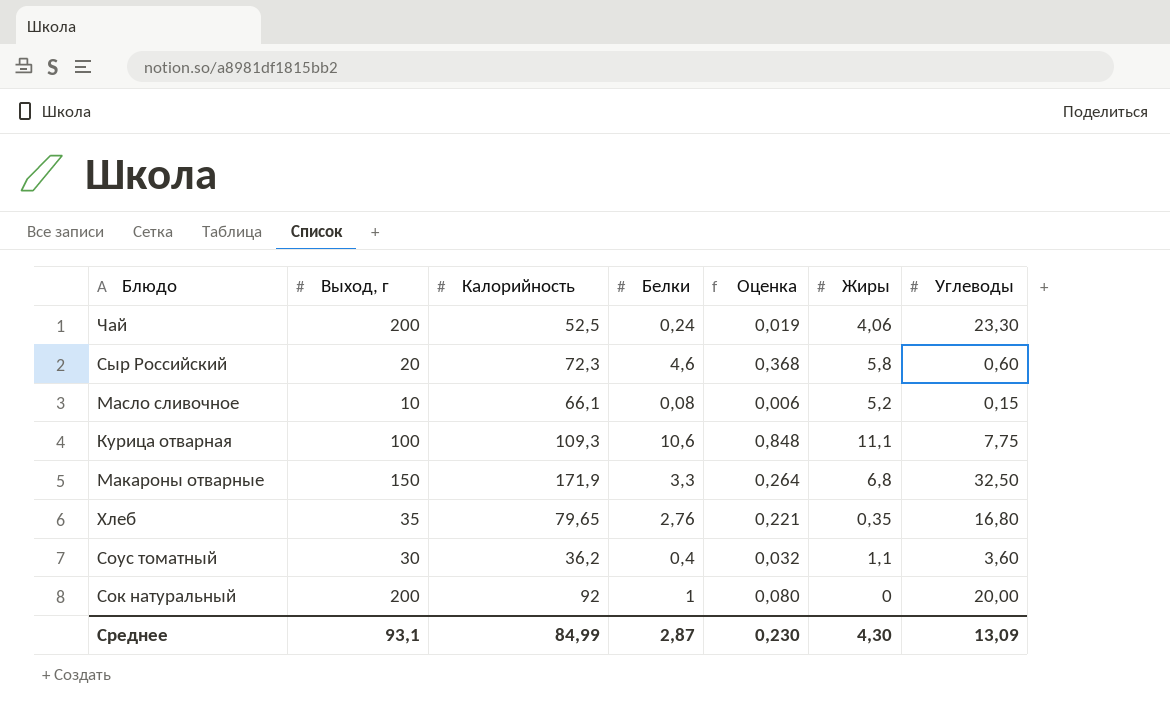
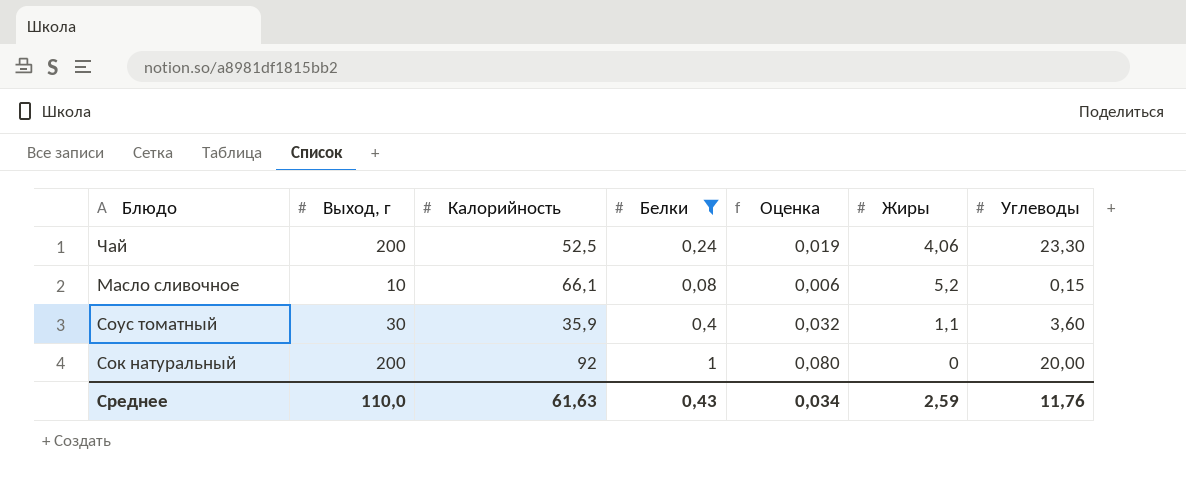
filter: none -> Белки <= 1
Соус томатный | Калорийность: 36,2 -> 35,9
Среднее | Выход, г: 93,1 -> 110,0
Среднее | Калорийность: 84,99 -> 61,63
Среднее | Белки: 2,87 -> 0,43
Среднее | Оценка: 0,230 -> 0,034
Среднее | Жиры: 4,30 -> 2,59
Среднее | Углеводы: 13,09 -> 11,76

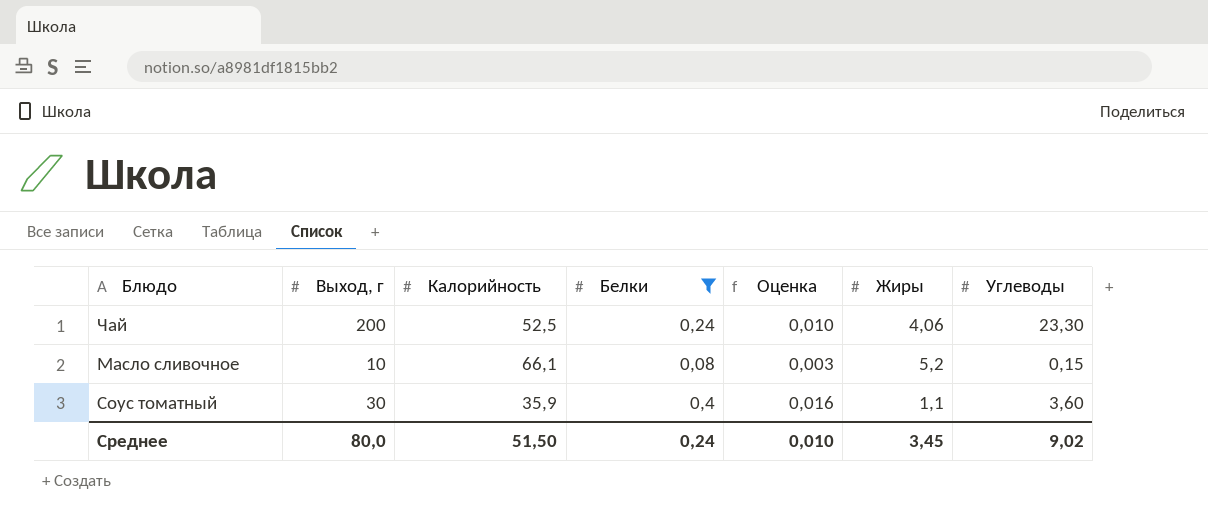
column Оценка | formula: [Белки] * 0,08 -> [Белки] * 0,04
row Сок натуральный: 200 | 92 | 1 | 0,080 | 0 | 20,00 -> none
Среднее | Выход, г: 110,0 -> 80,0
Среднее | Калорийность: 61,63 -> 51,50
Среднее | Белки: 0,43 -> 0,24
Среднее | Оценка: 0,034 -> 0,010
Среднее | Жиры: 2,59 -> 3,45
Среднее | Углеводы: 11,76 -> 9,02

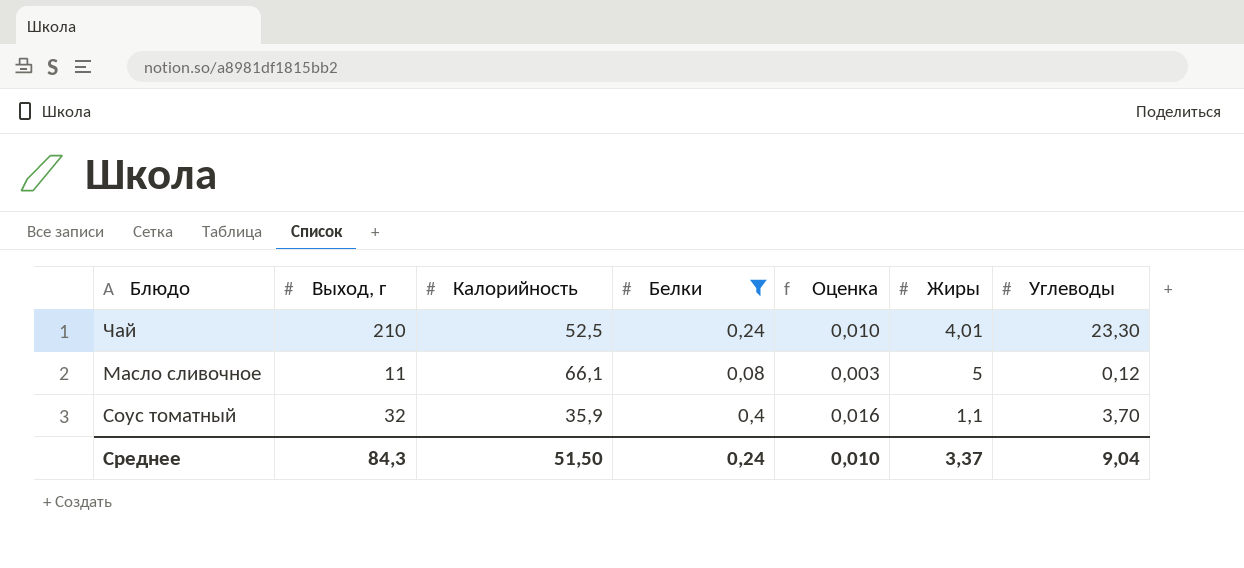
Чай | Выход, г: 200 -> 210
Чай | Жиры: 4,06 -> 4,01
Масло сливочное | Выход, г: 10 -> 11
Масло сливочное | Жиры: 5,2 -> 5
Масло сливочное | Углеводы: 0,15 -> 0,12
Соус томатный | Выход, г: 30 -> 32
Соус томатный | Углеводы: 3,60 -> 3,70
Среднее | Выход, г: 80,0 -> 84,3
Среднее | Жиры: 3,45 -> 3,37
Среднее | Углеводы: 9,02 -> 9,04

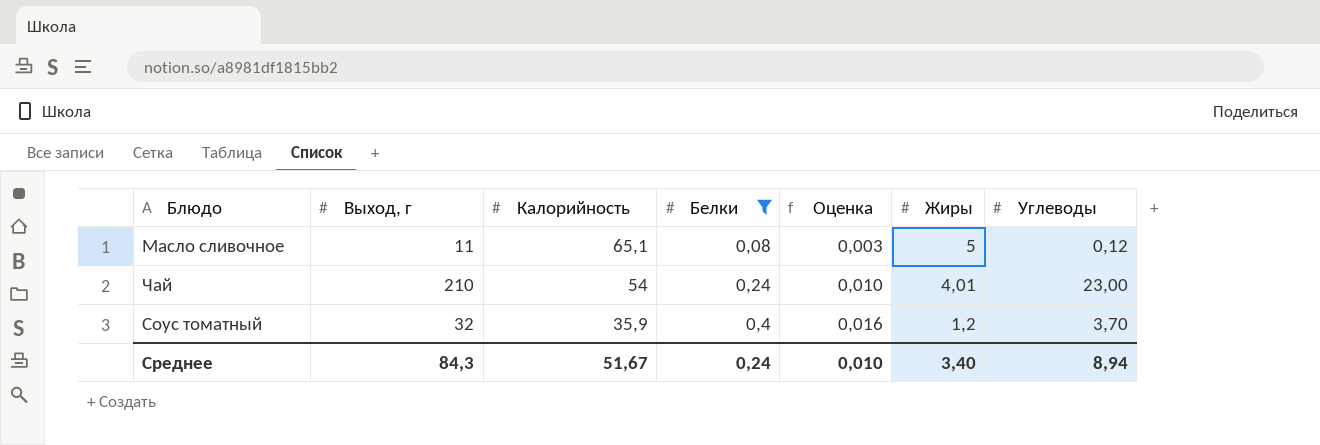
row order: none -> Калорийность descending
Масло сливочное | Калорийность: 66,1 -> 65,1
Чай | Калорийность: 52,5 -> 54
Чай | Углеводы: 23,30 -> 23,00
Соус томатный | Жиры: 1,1 -> 1,2
Среднее | Калорийность: 51,50 -> 51,67
Среднее | Жиры: 3,37 -> 3,40
Среднее | Углеводы: 9,04 -> 8,94

